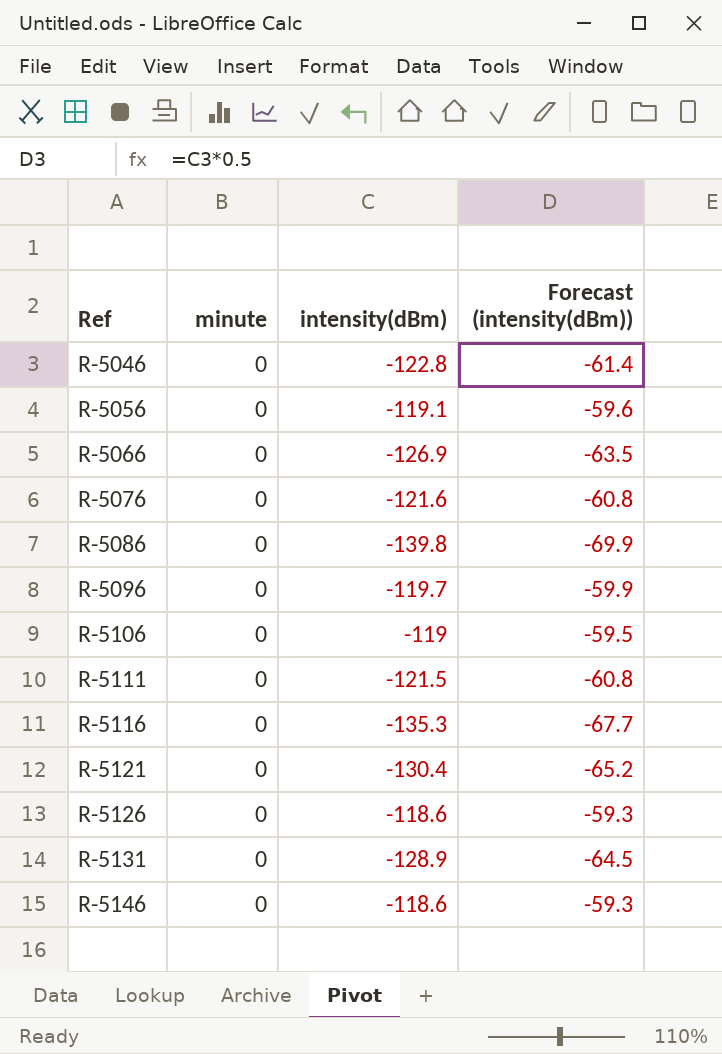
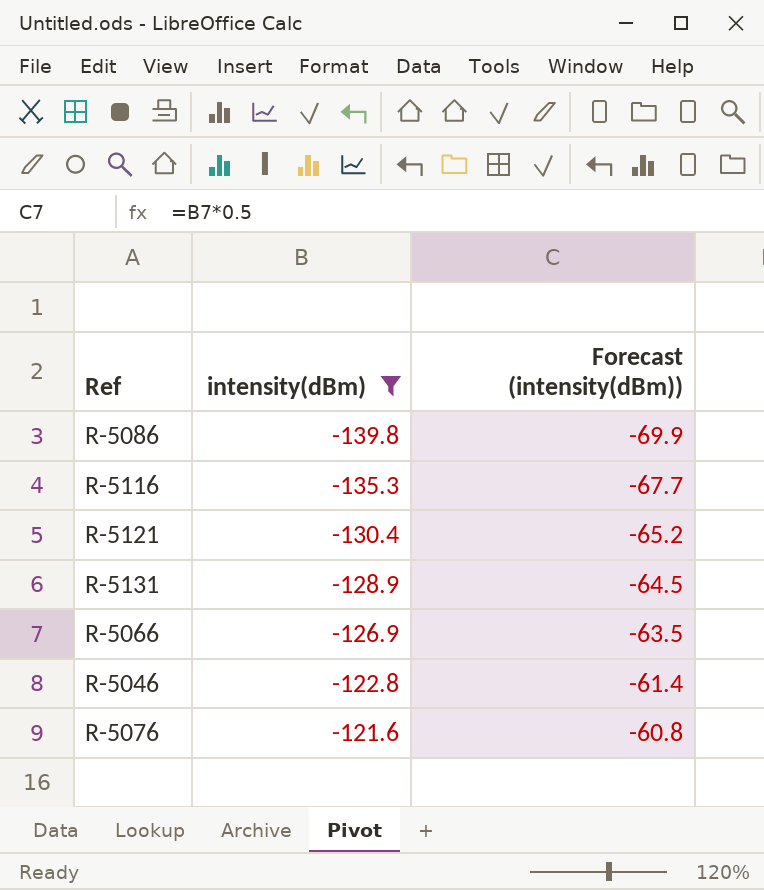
filter: none -> intensity(dBm) <= -121.6
row order: Ref ascending -> intensity(dBm) ascending
column minute | position: 2 -> none

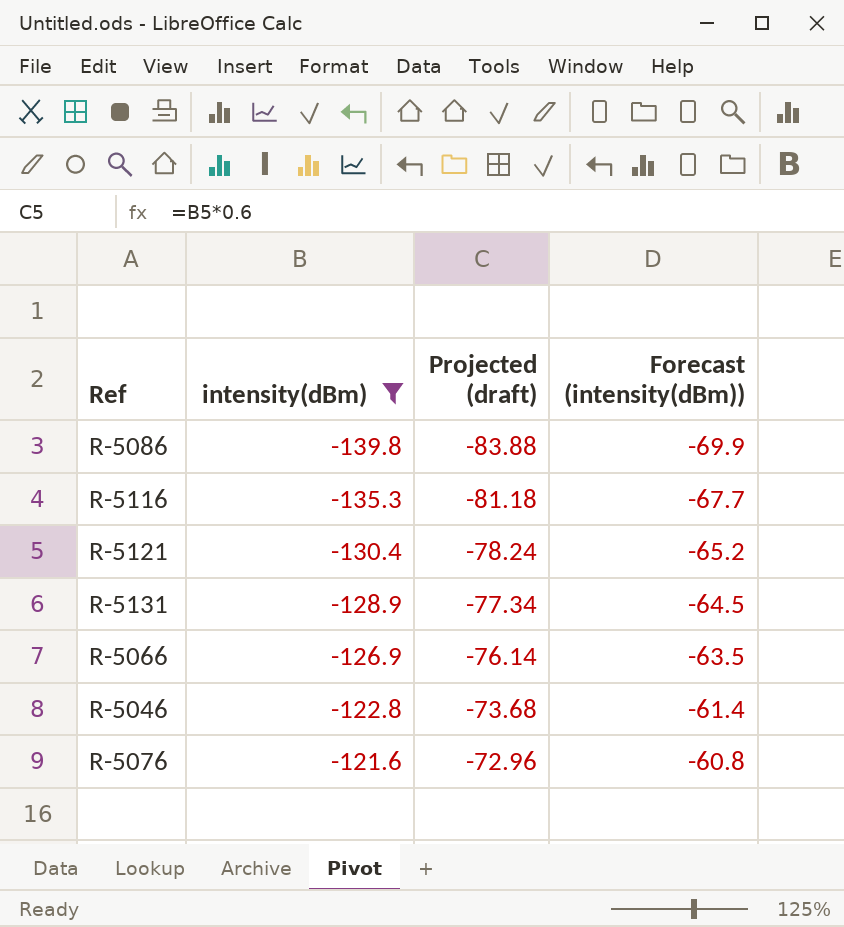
column Projected (draft) | formula: none -> [intensity(dBm)] * 0.6

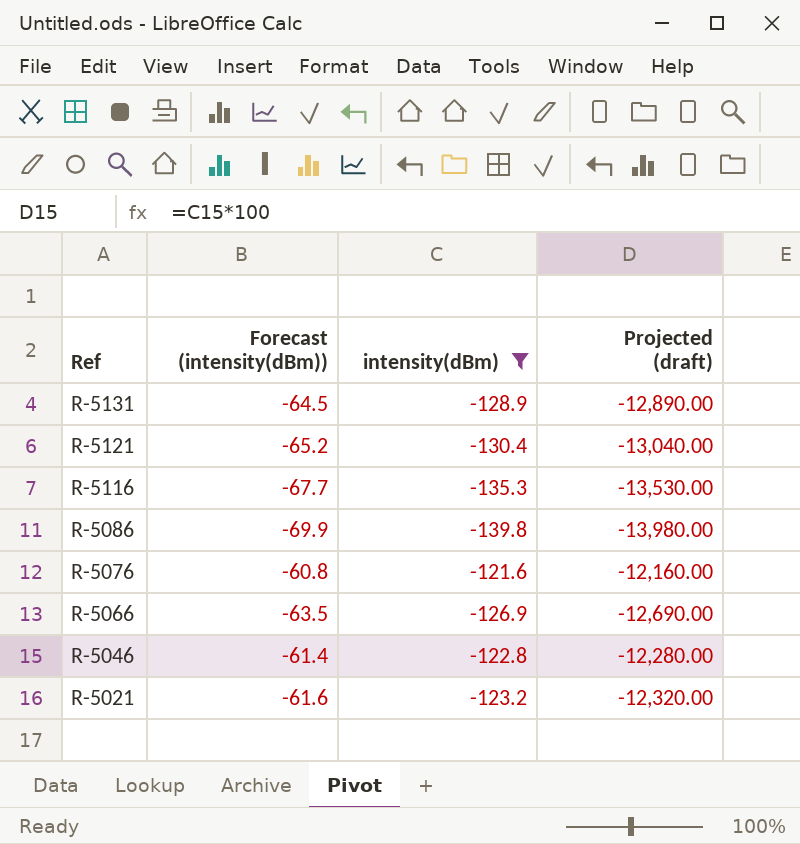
row order: intensity(dBm) ascending -> Ref descending
column Forecast (intensity(dBm)) | position: 4 -> 2
column Projected (draft) | formula: [intensity(dBm)] * 0.6 -> [intensity(dBm)] * 100
row R-5021: none -> -61.6 | -123.2 | -12,320.00

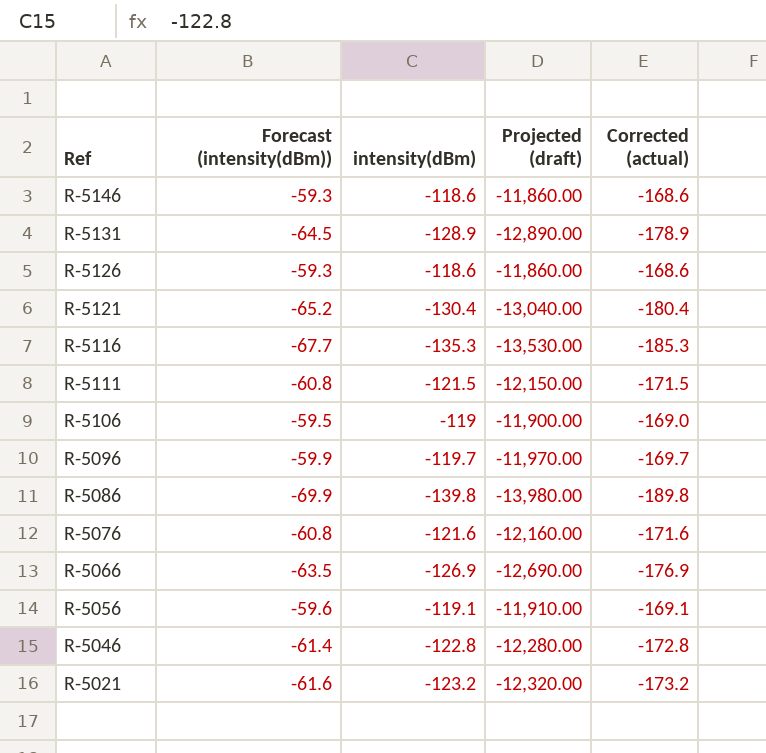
filter: intensity(dBm) <= -121.6 -> none
column Corrected (actual) | formula: none -> [intensity(dBm)] - 50

